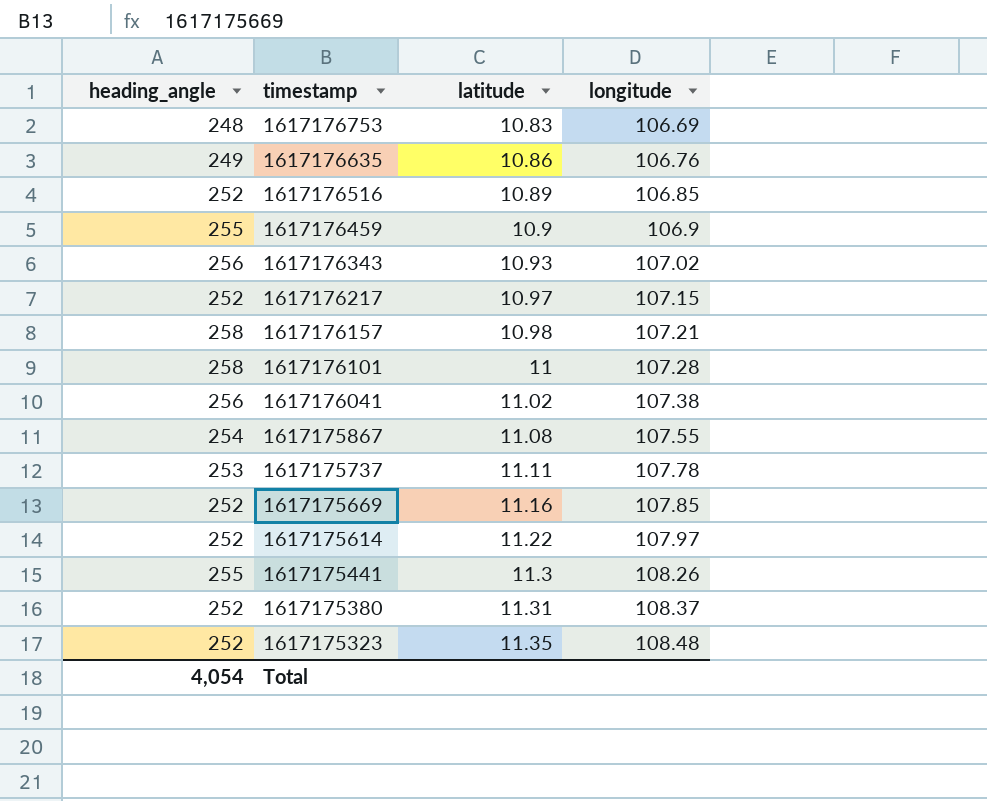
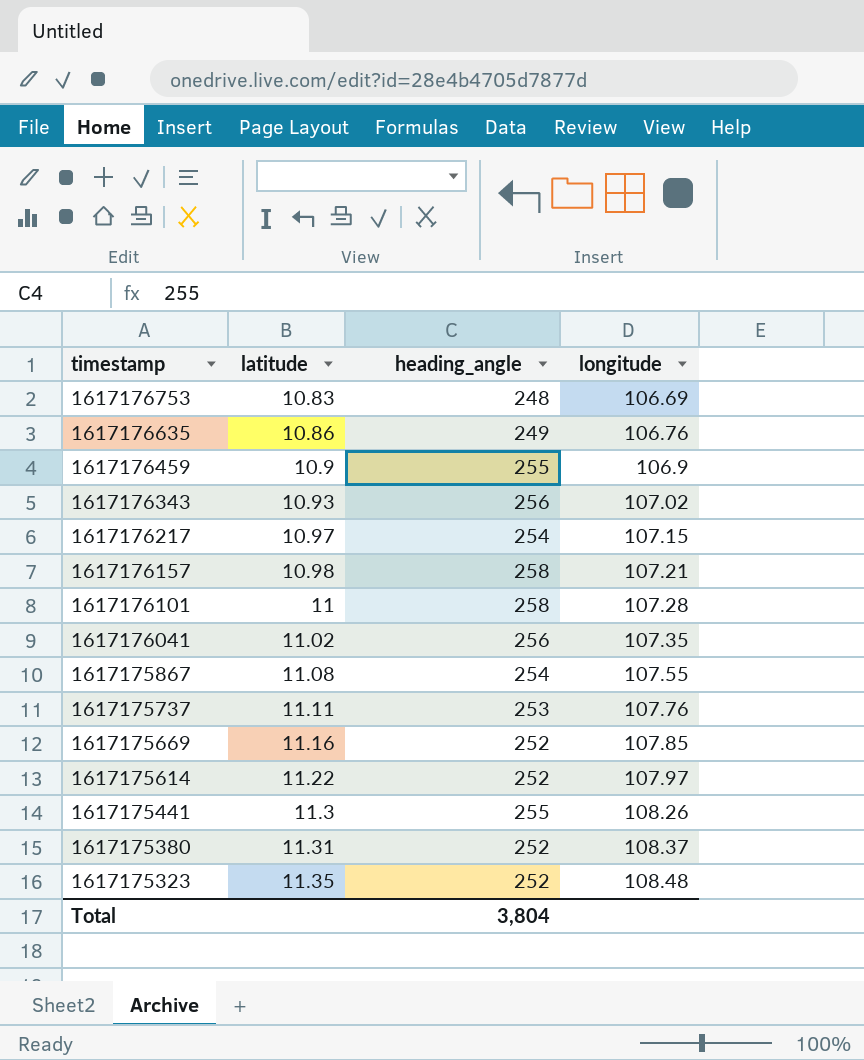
column heading_angle | position: 1 -> 3
row 1617176516: 252 | 10.89 | 106.85 -> none
1617176217 | heading_angle: 252 -> 254
1617176041 | longitude: 107.38 -> 107.35
1617175737 | longitude: 107.78 -> 107.76
Total | heading_angle: 4,054 -> 3,804

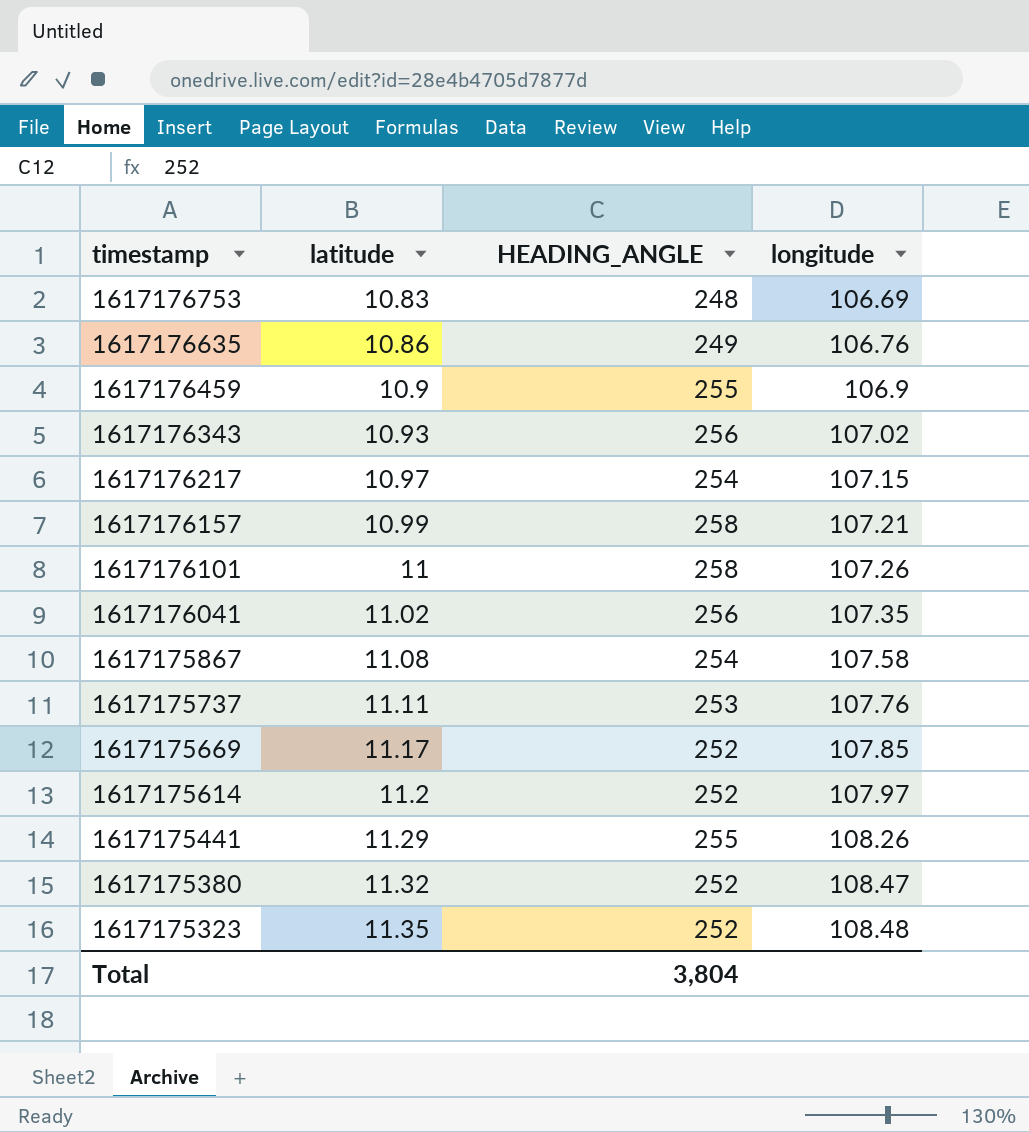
column name: heading_angle -> HEADING_ANGLE
1617176157 | latitude: 10.98 -> 10.99
1617176101 | longitude: 107.28 -> 107.26
1617175867 | longitude: 107.55 -> 107.58
1617175669 | latitude: 11.16 -> 11.17
1617175614 | latitude: 11.22 -> 11.2
1617175441 | latitude: 11.3 -> 11.29
1617175380 | latitude: 11.31 -> 11.32
1617175380 | longitude: 108.37 -> 108.47

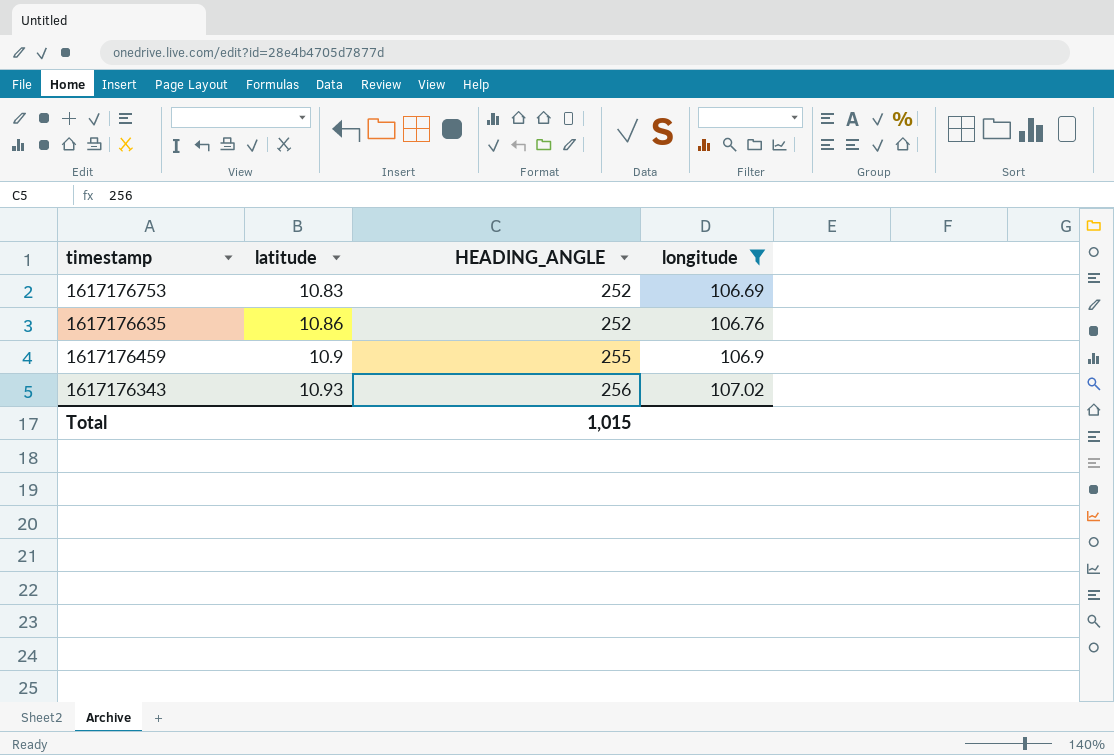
filter: none -> longitude <= 107.02
1617176753 | HEADING_ANGLE: 248 -> 252
1617176635 | HEADING_ANGLE: 249 -> 252
Total | HEADING_ANGLE: 3,804 -> 1,015

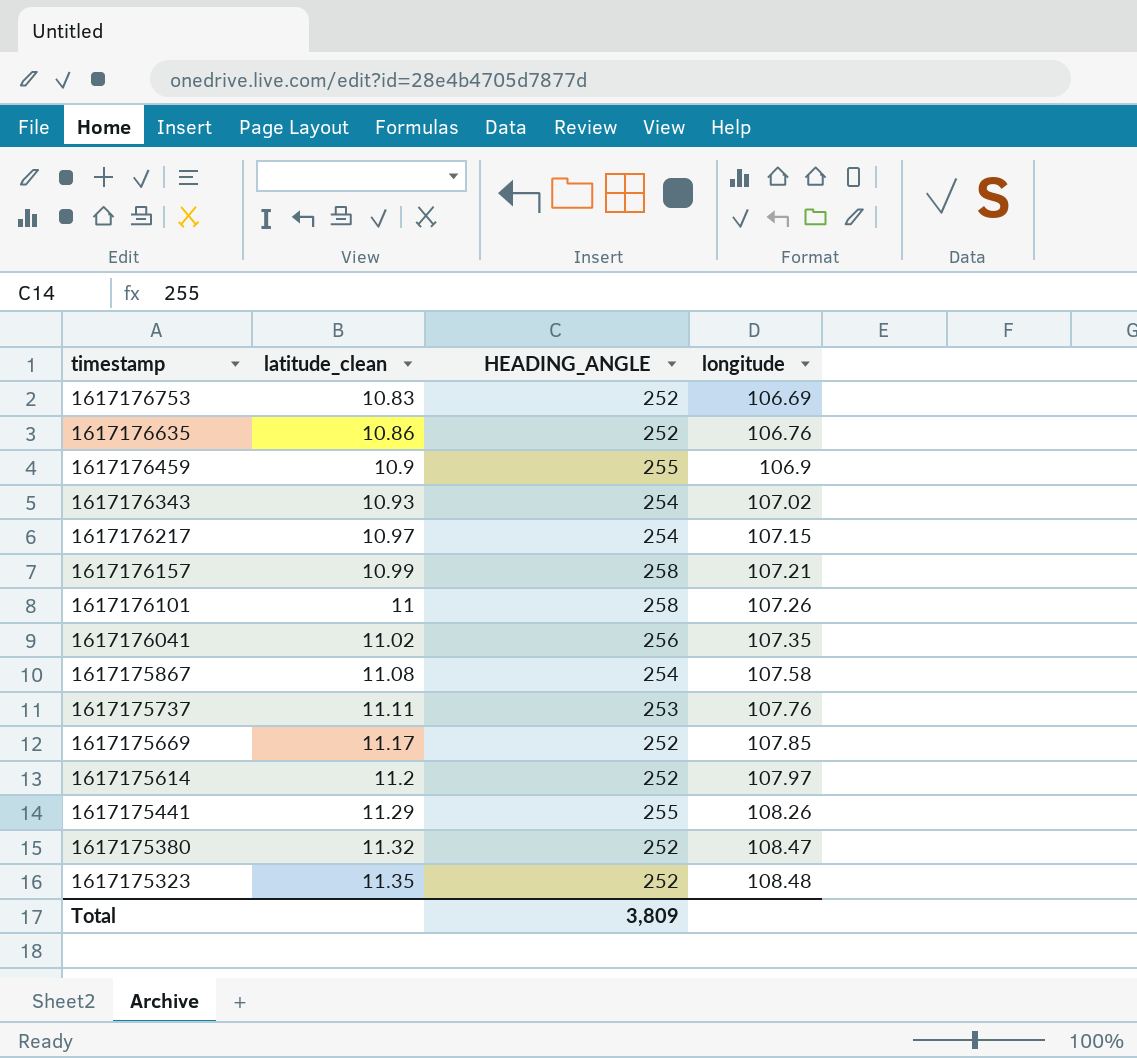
filter: longitude <= 107.02 -> none
column name: latitude -> latitude_clean
1617176343 | HEADING_ANGLE: 256 -> 254
Total | HEADING_ANGLE: 1,015 -> 3,809

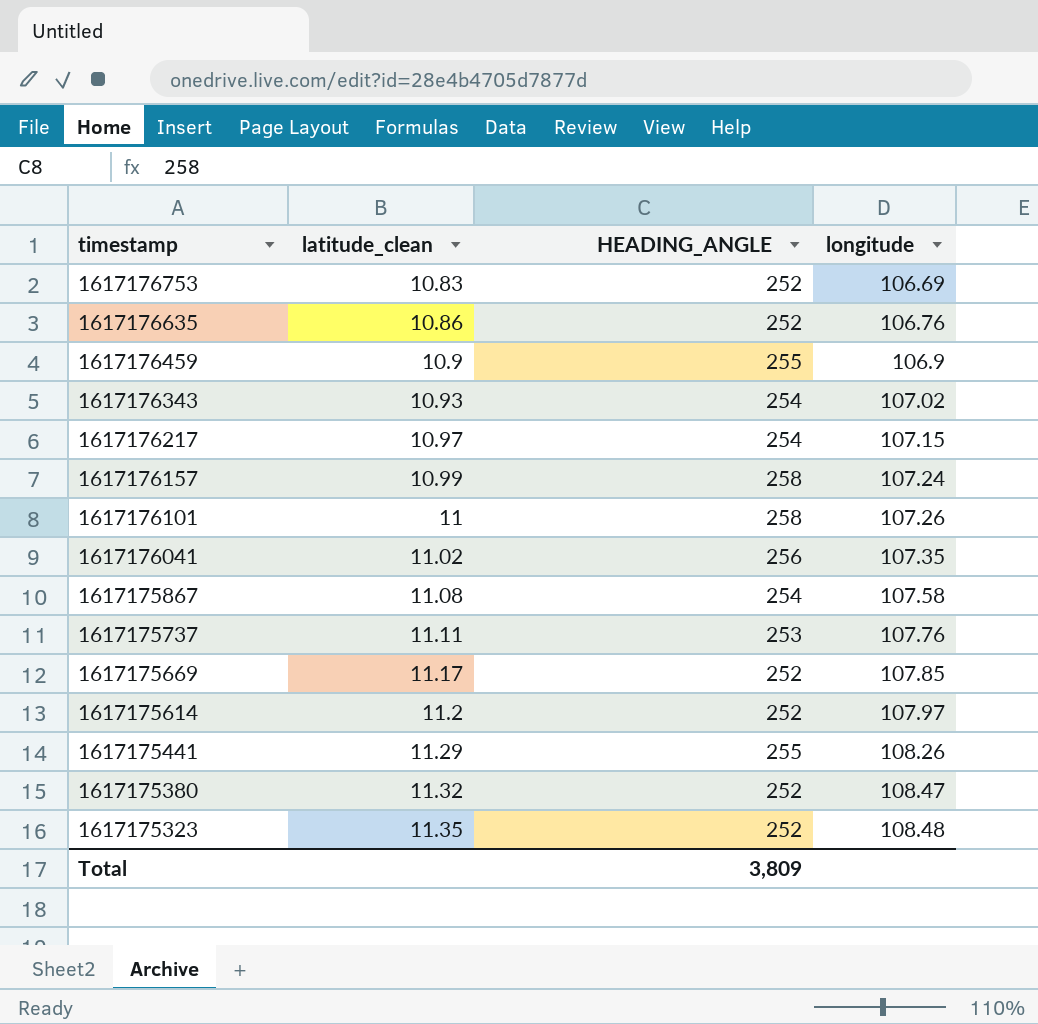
1617176157 | longitude: 107.21 -> 107.24

